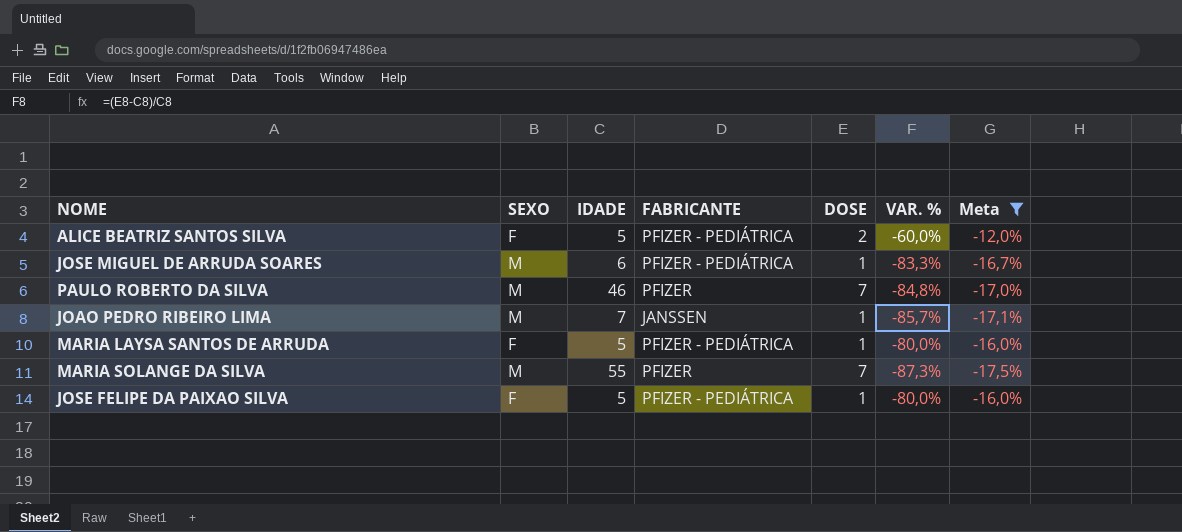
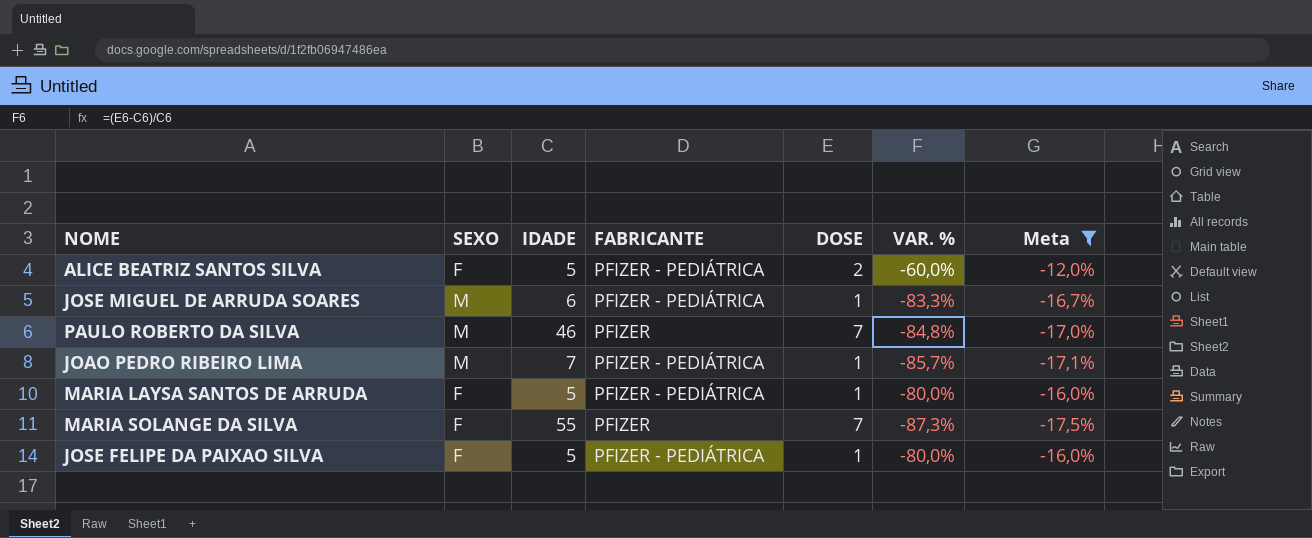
JOAO PEDRO RIBEIRO LIMA | FABRICANTE: JANSSEN -> PFIZER - PEDIÁTRICA
MARIA SOLANGE DA SILVA | SEXO: M -> F

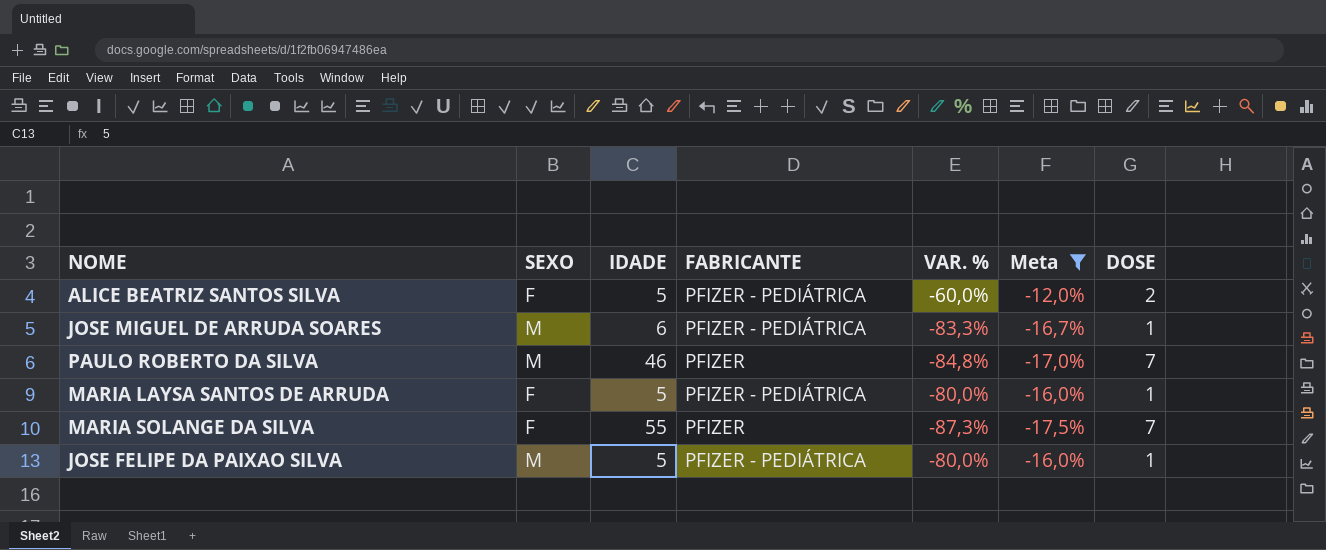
column DOSE | position: 5 -> 7
row JOAO PEDRO RIBEIRO LIMA: M | 7 | PFIZER - PEDIÁTRICA | 1 | -85,7% | -17,1% -> none
JOSE FELIPE DA PAIXAO SILVA | SEXO: F -> M

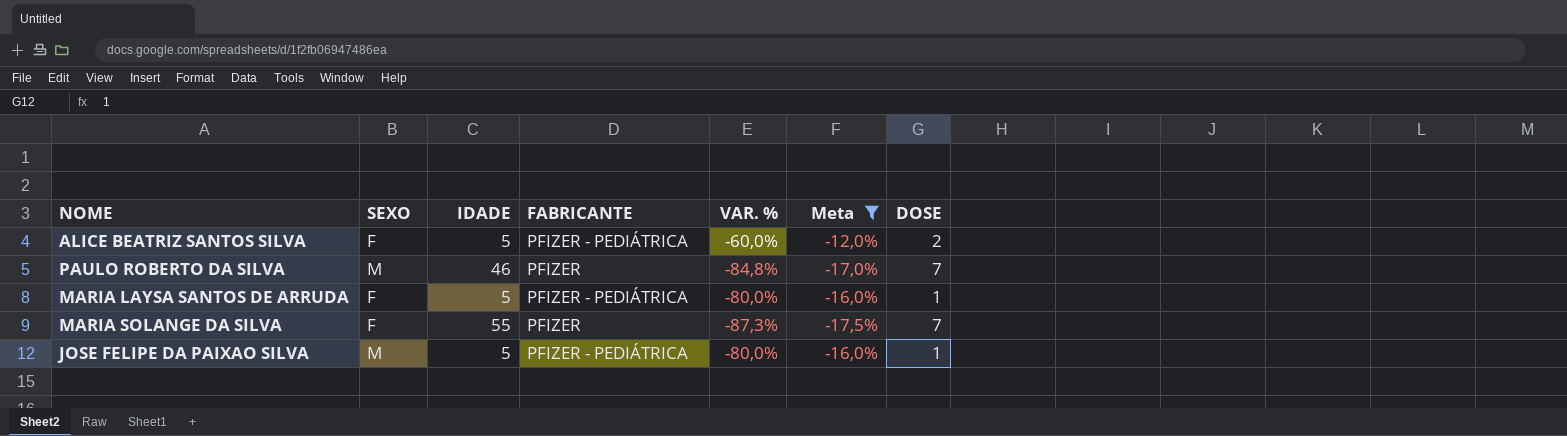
row JOSE MIGUEL DE ARRUDA SOARES: M | 6 | PFIZER - PEDIÁTRICA | -83,3% | -16,7% | 1 -> none

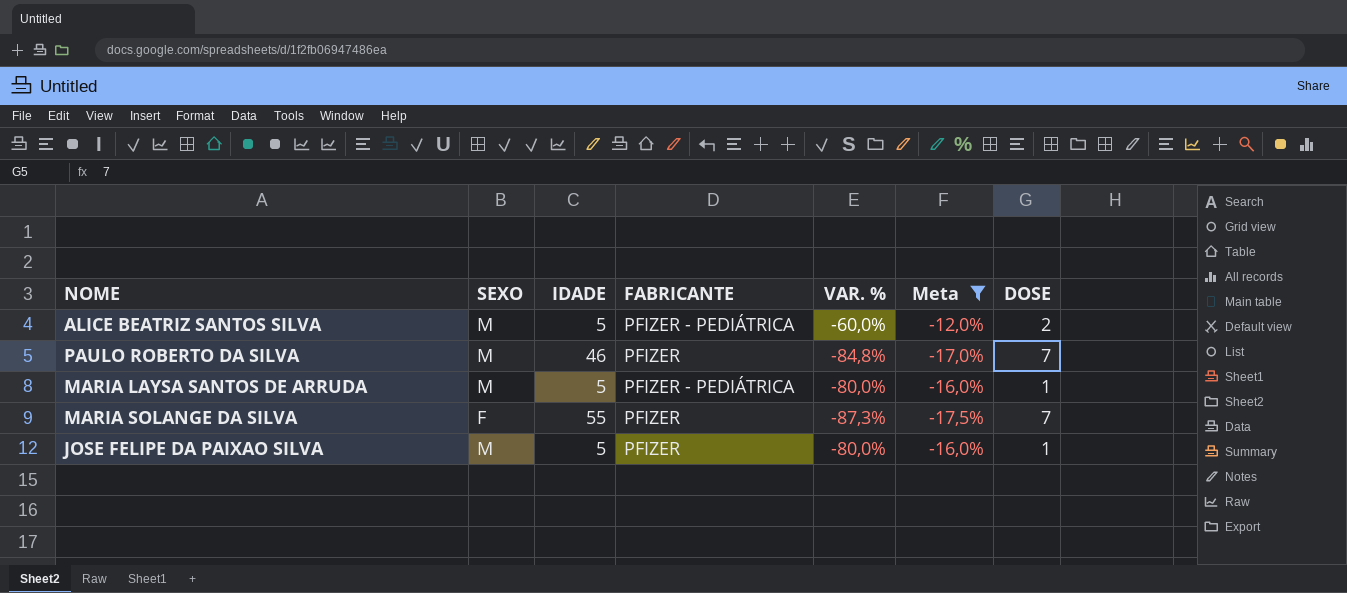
ALICE BEATRIZ SANTOS SILVA | SEXO: F -> M
MARIA LAYSA SANTOS DE ARRUDA | SEXO: F -> M
JOSE FELIPE DA PAIXAO SILVA | FABRICANTE: PFIZER - PEDIÁTRICA -> PFIZER

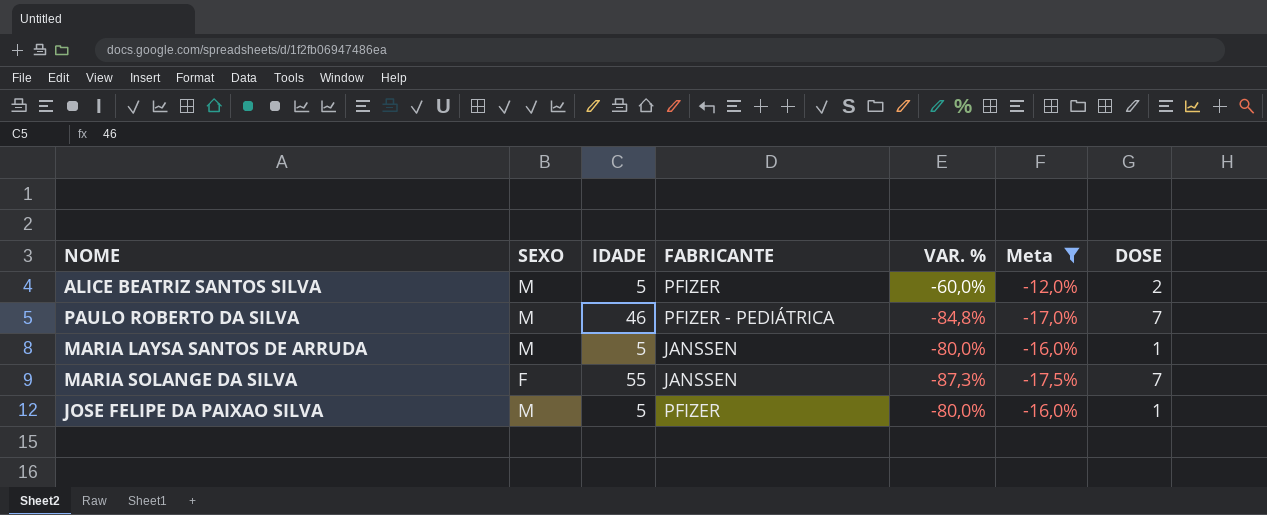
ALICE BEATRIZ SANTOS SILVA | FABRICANTE: PFIZER - PEDIÁTRICA -> PFIZER
PAULO ROBERTO DA SILVA | FABRICANTE: PFIZER -> PFIZER - PEDIÁTRICA
MARIA LAYSA SANTOS DE ARRUDA | FABRICANTE: PFIZER - PEDIÁTRICA -> JANSSEN
MARIA SOLANGE DA SILVA | FABRICANTE: PFIZER -> JANSSEN

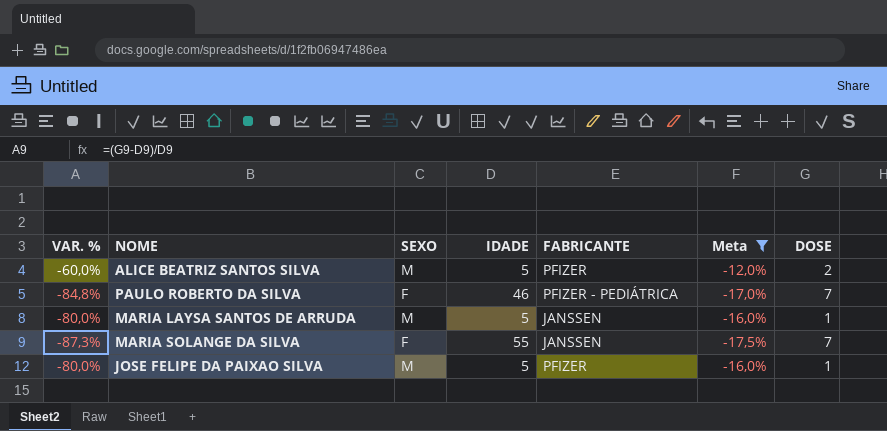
column VAR. % | position: 5 -> 1
PAULO ROBERTO DA SILVA | SEXO: M -> F

